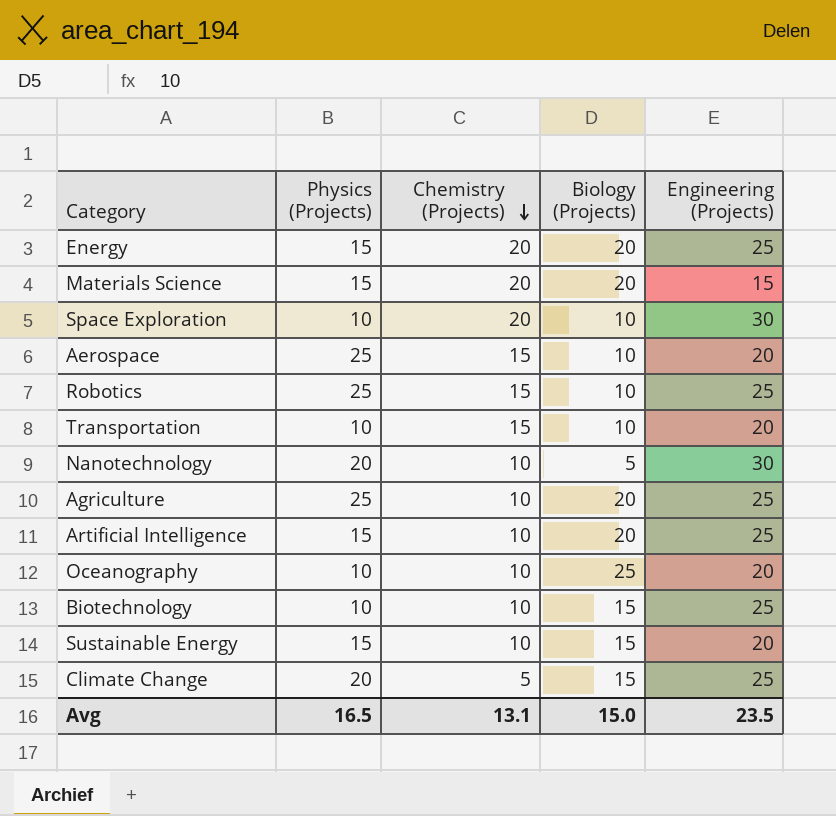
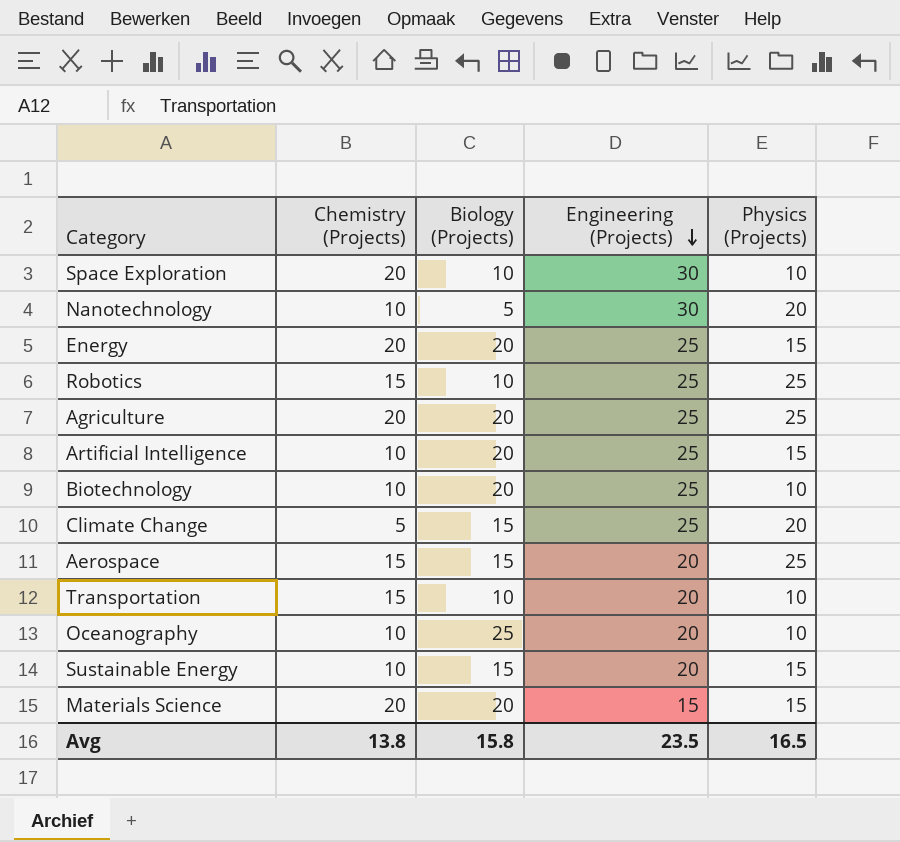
row order: Chemistry (Projects) descending -> Engineering (Projects) descending
column Physics (Projects) | position: 2 -> 5
Agriculture | Chemistry (Projects): 10 -> 20
Biotechnology | Biology (Projects): 15 -> 20
Aerospace | Biology (Projects): 10 -> 15
Avg | Chemistry (Projects): 13.1 -> 13.8
Avg | Biology (Projects): 15.0 -> 15.8

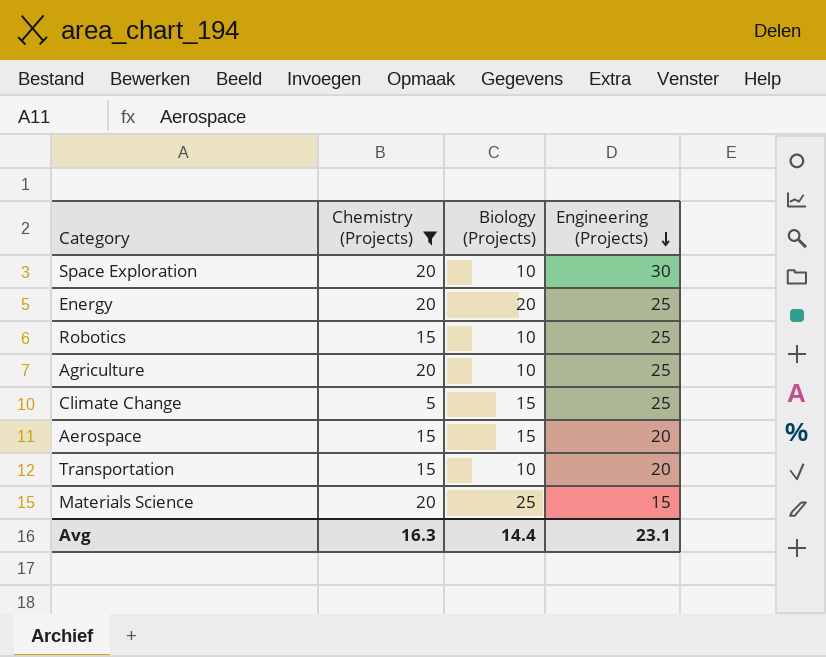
filter: none -> Chemistry (Projects) != 10
column Physics (Projects) | position: 5 -> none
Agriculture | Biology (Projects): 20 -> 10
Materials Science | Biology (Projects): 20 -> 25
Avg | Chemistry (Projects): 13.8 -> 16.3
Avg | Biology (Projects): 15.8 -> 14.4
Avg | Engineering (Projects): 23.5 -> 23.1

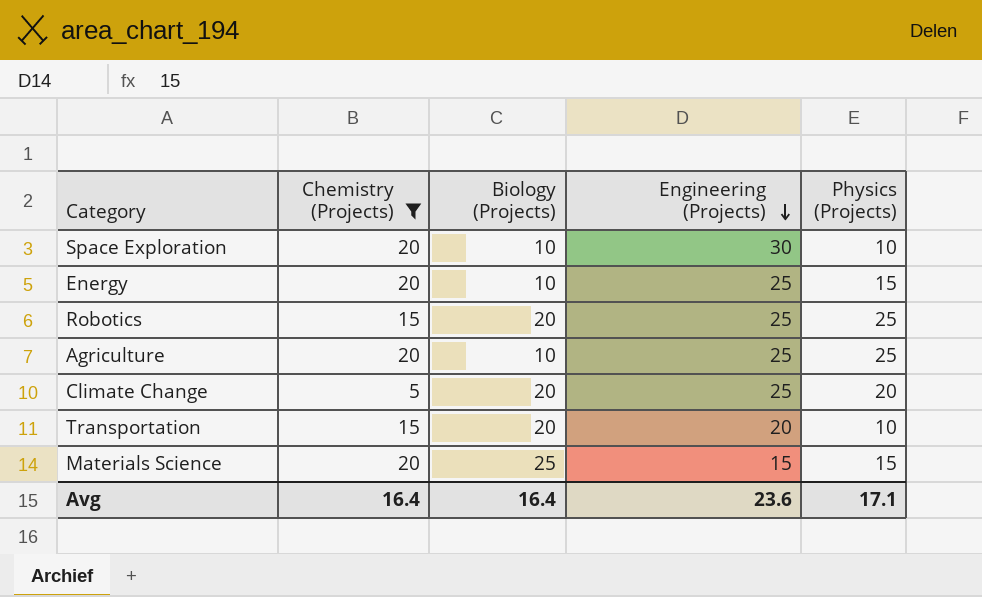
column Physics (Projects) | position: none -> 5
row Aerospace: 15 | 15 | 20 -> none
Energy | Biology (Projects): 20 -> 10
Robotics | Biology (Projects): 10 -> 20
Climate Change | Biology (Projects): 15 -> 20
Transportation | Biology (Projects): 10 -> 20
Avg | Chemistry (Projects): 16.3 -> 16.4
Avg | Biology (Projects): 14.4 -> 16.4
Avg | Engineering (Projects): 23.1 -> 23.6

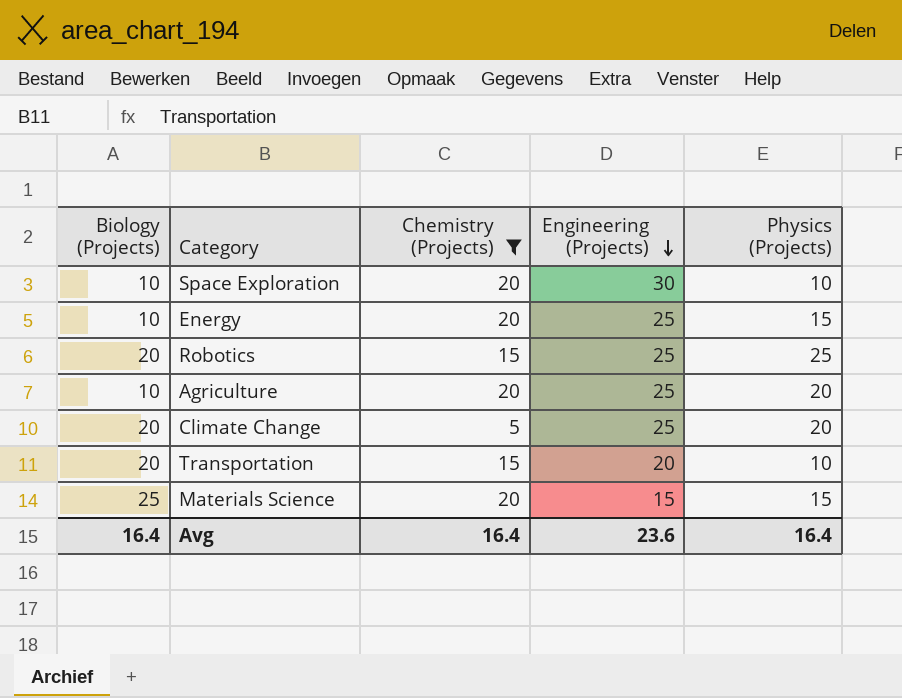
column Biology (Projects) | position: 3 -> 1
Agriculture | Physics (Projects): 25 -> 20
Avg | Physics (Projects): 17.1 -> 16.4

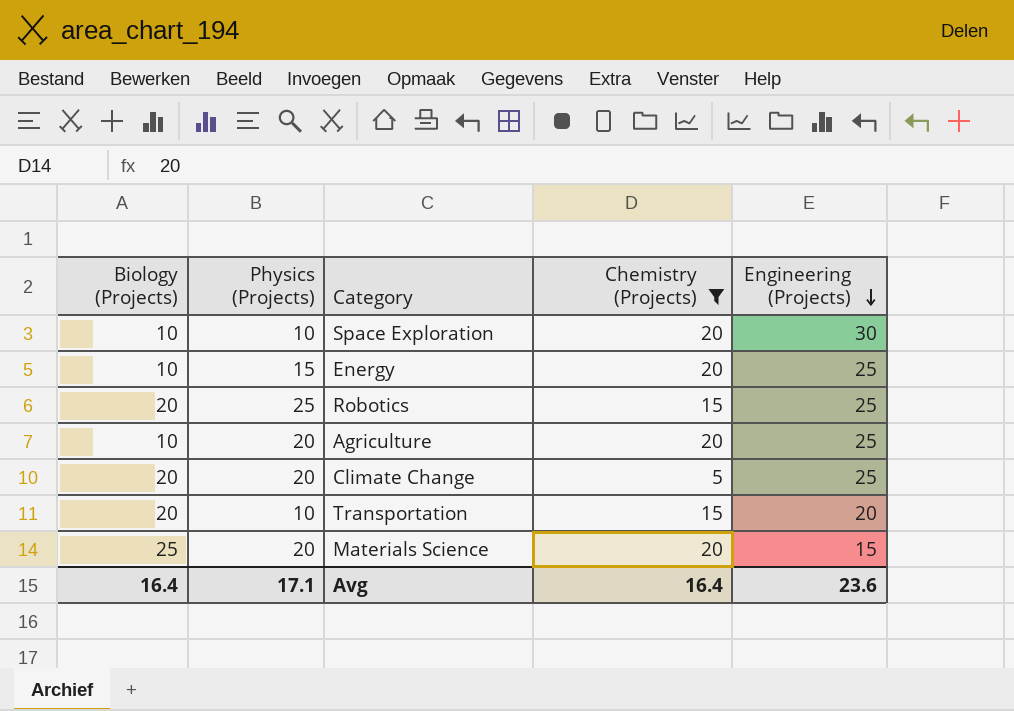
column Physics (Projects) | position: 5 -> 2
Materials Science | Physics (Projects): 15 -> 20
Avg | Physics (Projects): 16.4 -> 17.1

